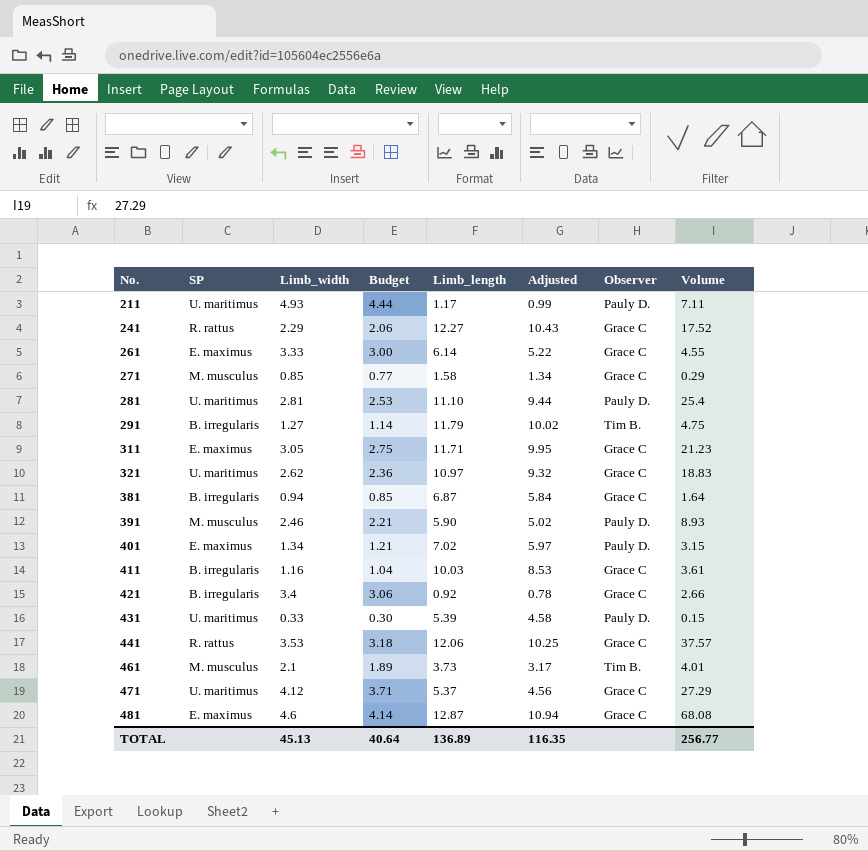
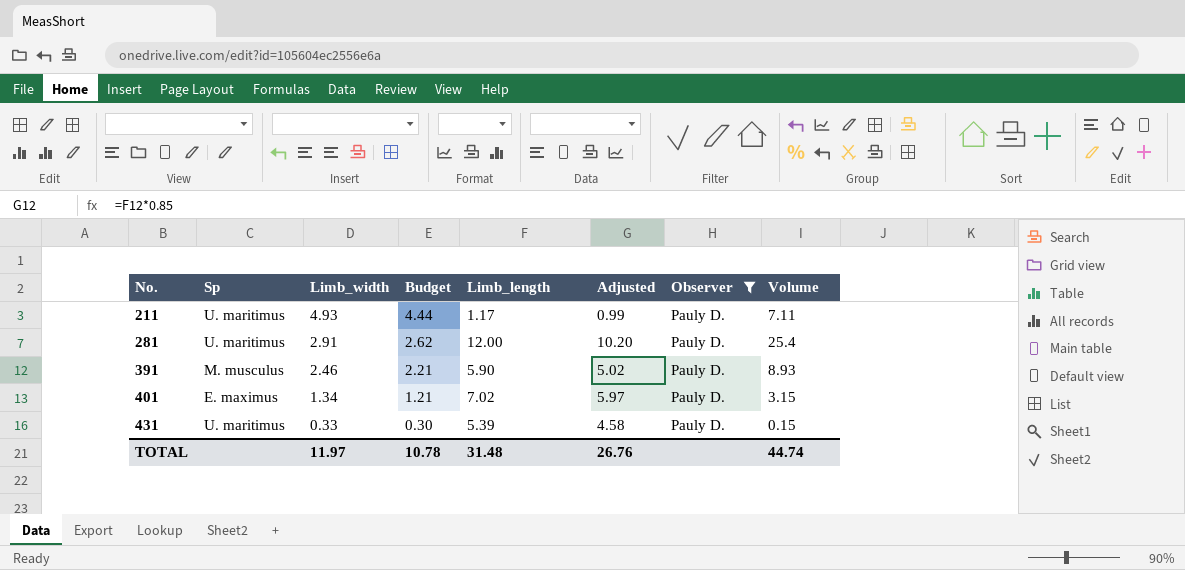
filter: none -> Observer = Pauly D.
column name: SP -> Sp
281 | Limb_width: 2.81 -> 2.91
281 | Budget: 2.53 -> 2.62
281 | Limb_length: 11.10 -> 12.00
281 | Adjusted: 9.44 -> 10.20
TOTAL | Limb_width: 45.13 -> 11.97
TOTAL | Budget: 40.64 -> 10.78
TOTAL | Limb_length: 136.89 -> 31.48
TOTAL | Adjusted: 116.35 -> 26.76
TOTAL | Volume: 256.77 -> 44.74

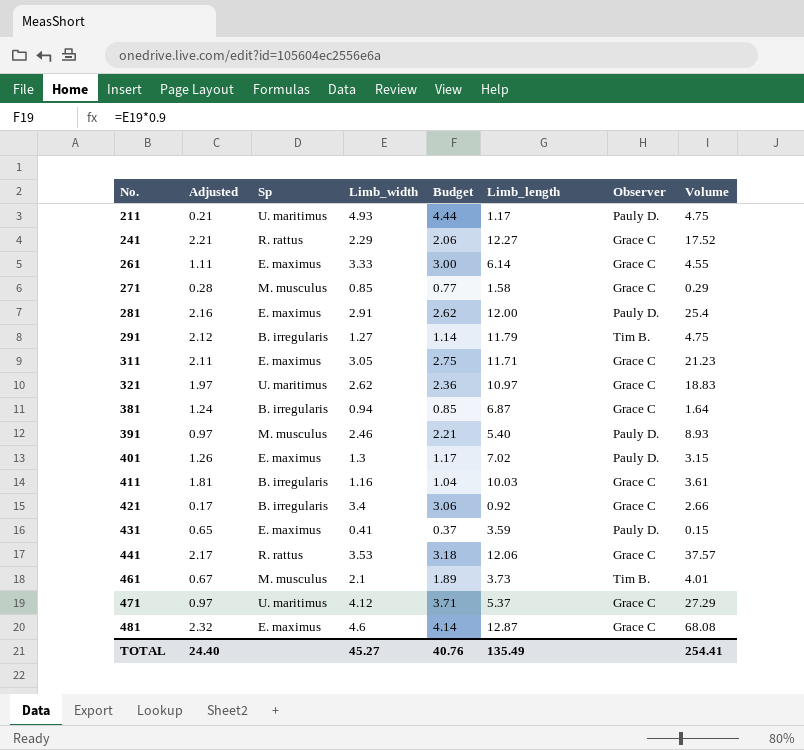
filter: Observer = Pauly D. -> none
column Adjusted | formula: [Limb_length] * 0.85 -> [Limb_length] * 0.18
column Adjusted | position: 6 -> 2
211 | Volume: 7.11 -> 4.75
281 | Sp: U. maritimus -> E. maximus
391 | Limb_length: 5.90 -> 5.40
401 | Limb_width: 1.34 -> 1.3
401 | Budget: 1.21 -> 1.17
431 | Sp: U. maritimus -> E. maximus
431 | Limb_width: 0.33 -> 0.41
431 | Budget: 0.30 -> 0.37
431 | Limb_length: 5.39 -> 3.59
TOTAL | Adjusted: 26.76 -> 24.40
TOTAL | Limb_width: 11.97 -> 45.27
TOTAL | Budget: 10.78 -> 40.76
TOTAL | Limb_length: 31.48 -> 135.49
TOTAL | Volume: 44.74 -> 254.41

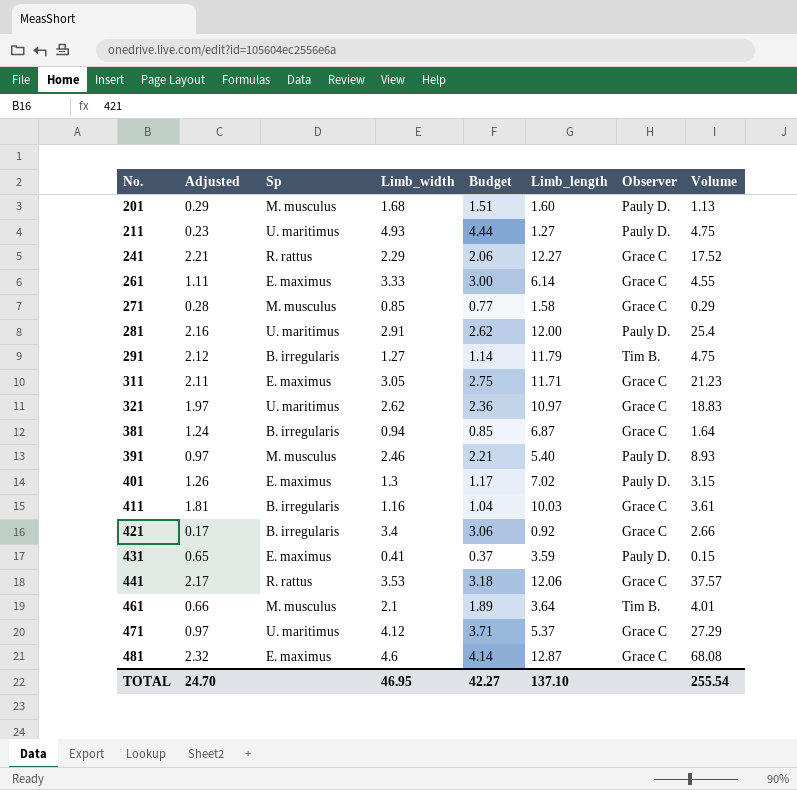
row 201: none -> 0.29 | M. musculus | 1.68 | 1.51 | 1.60 | Pauly D. | 1.13
211 | Adjusted: 0.21 -> 0.23
211 | Limb_length: 1.17 -> 1.27
281 | Sp: E. maximus -> U. maritimus
461 | Adjusted: 0.67 -> 0.66
461 | Limb_length: 3.73 -> 3.64
TOTAL | Adjusted: 24.40 -> 24.70
TOTAL | Limb_width: 45.27 -> 46.95
TOTAL | Budget: 40.76 -> 42.27
TOTAL | Limb_length: 135.49 -> 137.10
TOTAL | Volume: 254.41 -> 255.54

